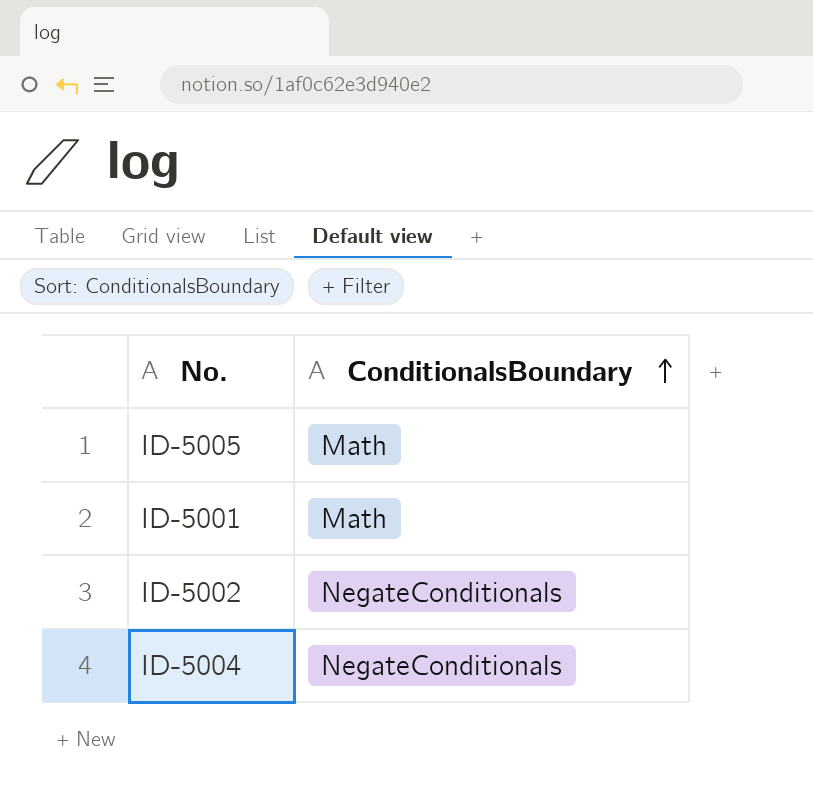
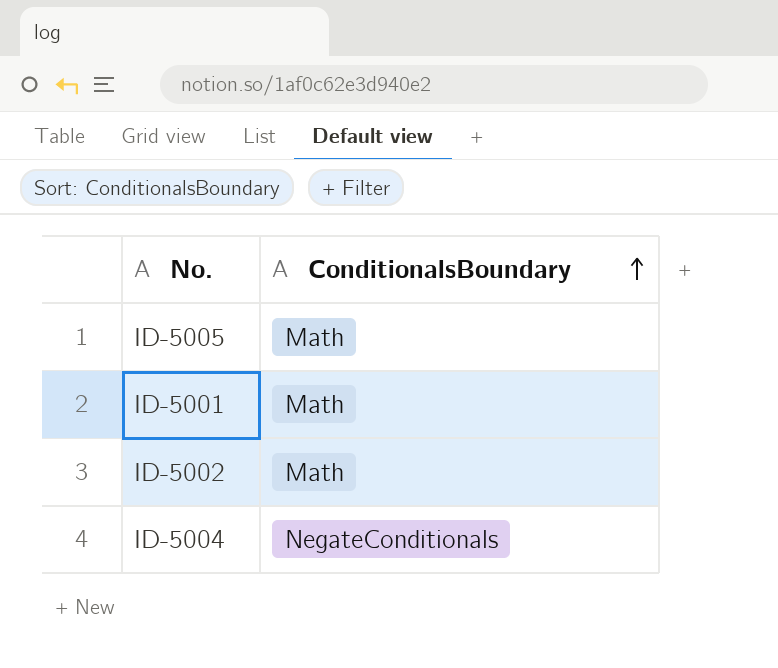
ID-5002 | ConditionalsBoundary: NegateConditionals -> Math

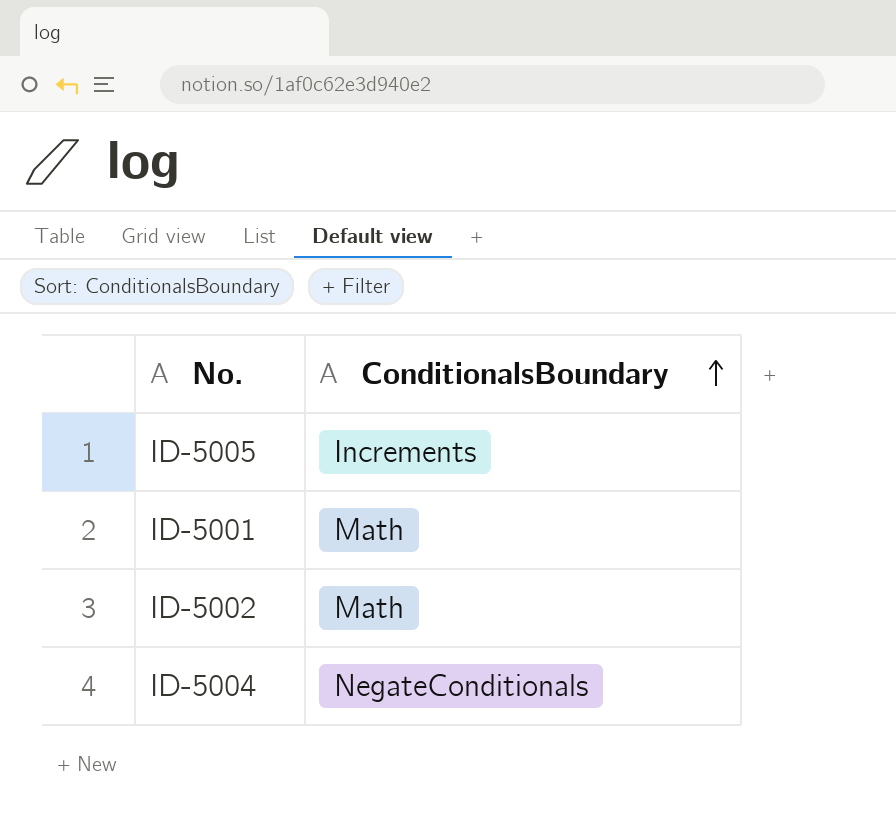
ID-5005 | ConditionalsBoundary: Math -> Increments

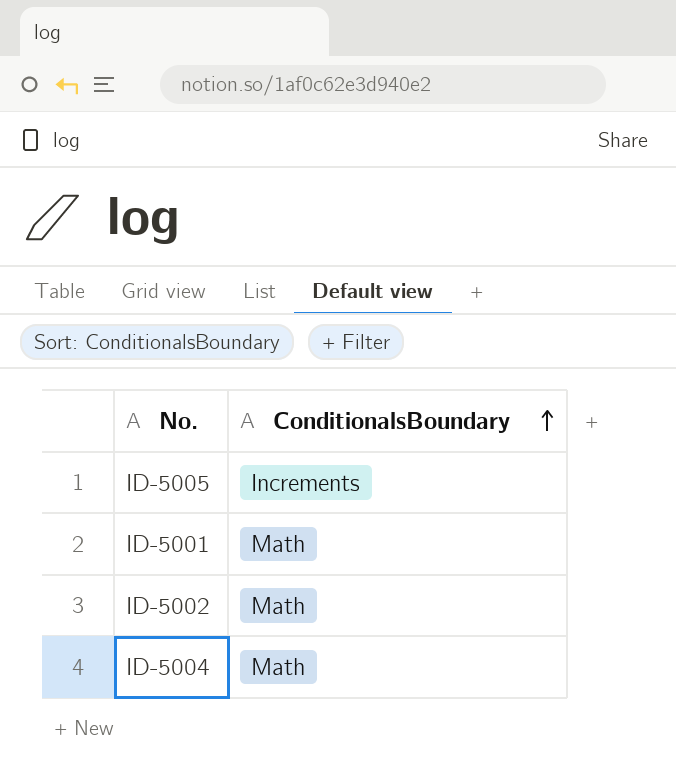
ID-5004 | ConditionalsBoundary: NegateConditionals -> Math

